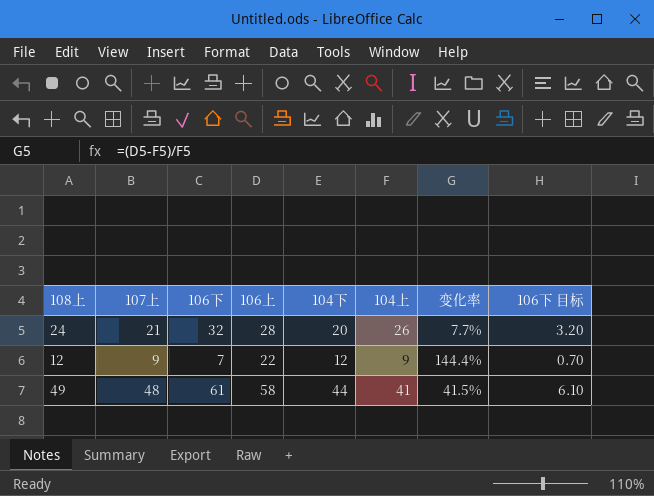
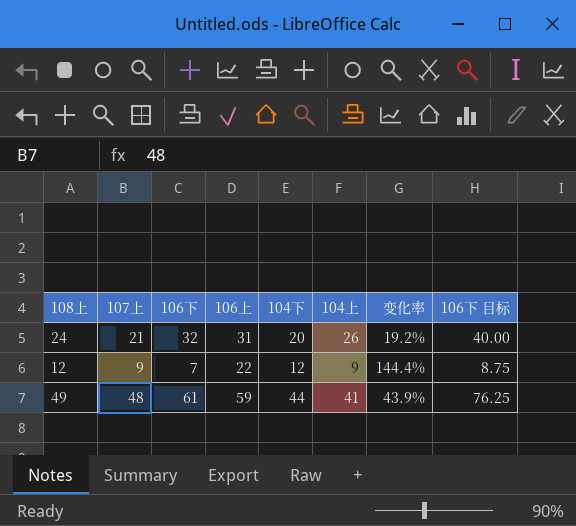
column 106下 目标 | formula: [106下] * 0.1 -> [106下] * 1.25
24 | 106上: 28 -> 31
24 | 变化率: 7.7% -> 19.2%
49 | 106上: 58 -> 59
49 | 变化率: 41.5% -> 43.9%

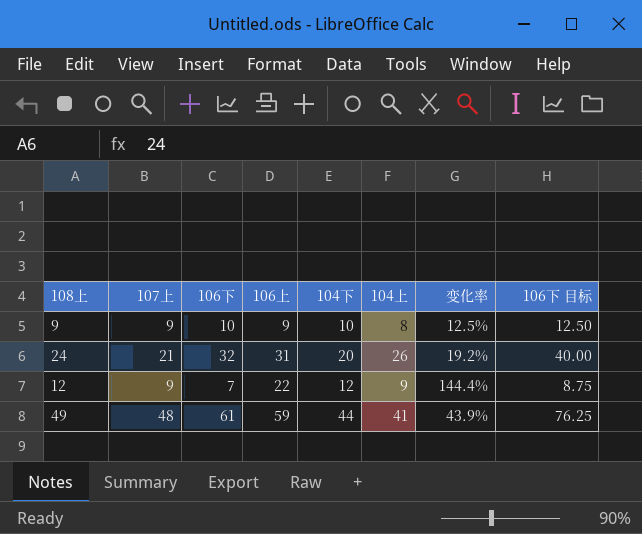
row 9: none -> 9 | 10 | 9 | 10 | 8 | 12.5% | 12.50

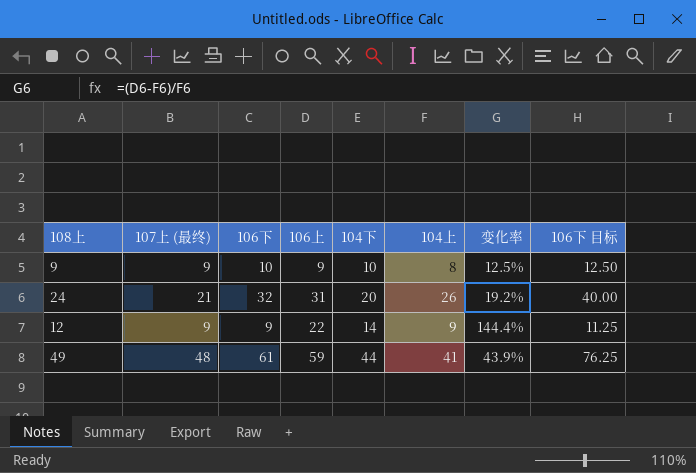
column name: 107上 -> 107上 (最终)
12 | 106下: 7 -> 9
12 | 104下: 12 -> 14
12 | 106下 目标: 8.75 -> 11.25

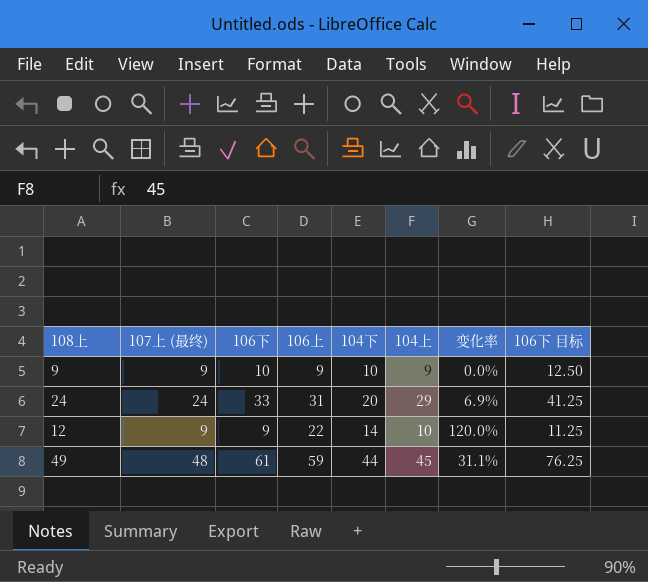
9 | 104上: 8 -> 9
9 | 变化率: 12.5% -> 0.0%
24 | 107上 (最终): 21 -> 24
24 | 106下: 32 -> 33
24 | 104上: 26 -> 29
24 | 变化率: 19.2% -> 6.9%
24 | 106下 目标: 40.00 -> 41.25
12 | 104上: 9 -> 10
12 | 变化率: 144.4% -> 120.0%
49 | 104上: 41 -> 45
49 | 变化率: 43.9% -> 31.1%

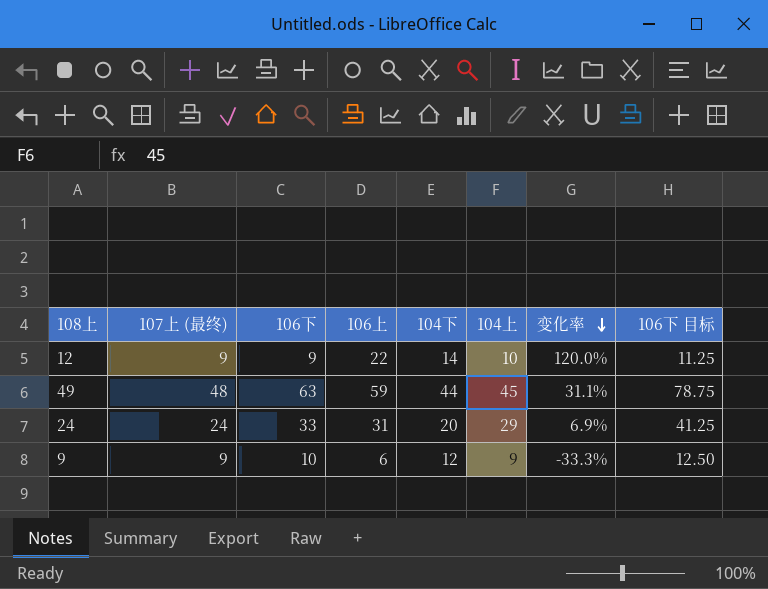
row order: none -> 变化率 descending
49 | 106下: 61 -> 63
49 | 106下 目标: 76.25 -> 78.75
9 | 106上: 9 -> 6
9 | 104下: 10 -> 12
9 | 变化率: 0.0% -> -33.3%

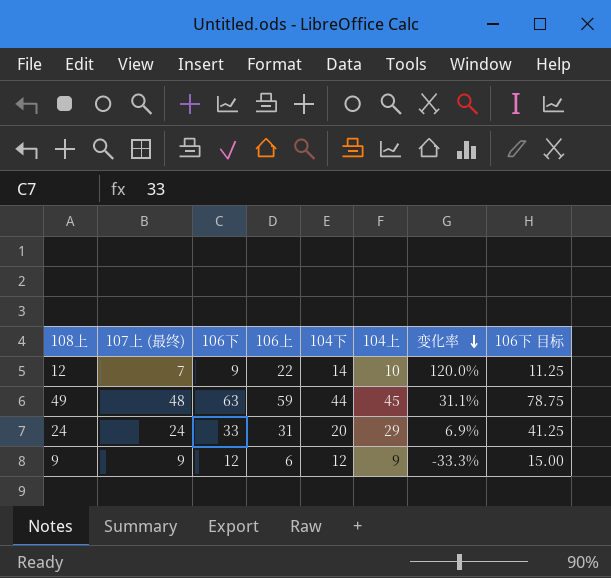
12 | 107上 (最终): 9 -> 7
9 | 106下: 10 -> 12
9 | 106下 目标: 12.50 -> 15.00

